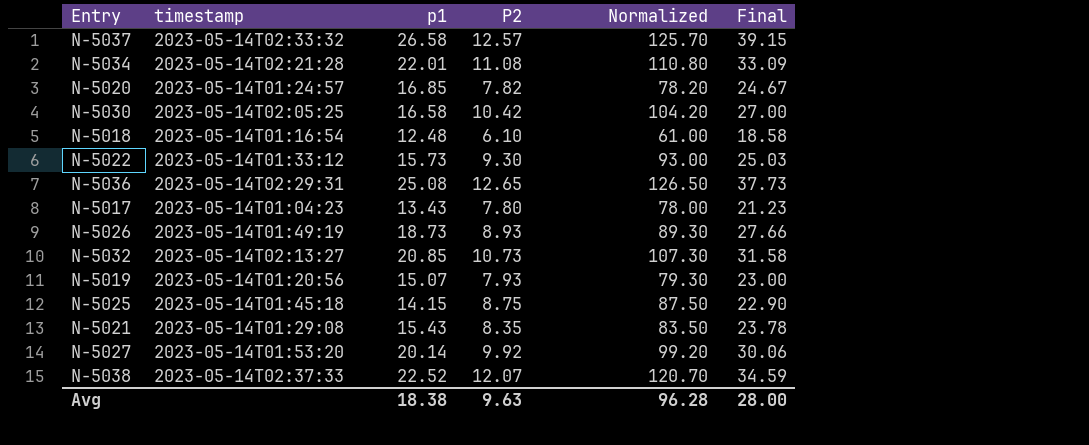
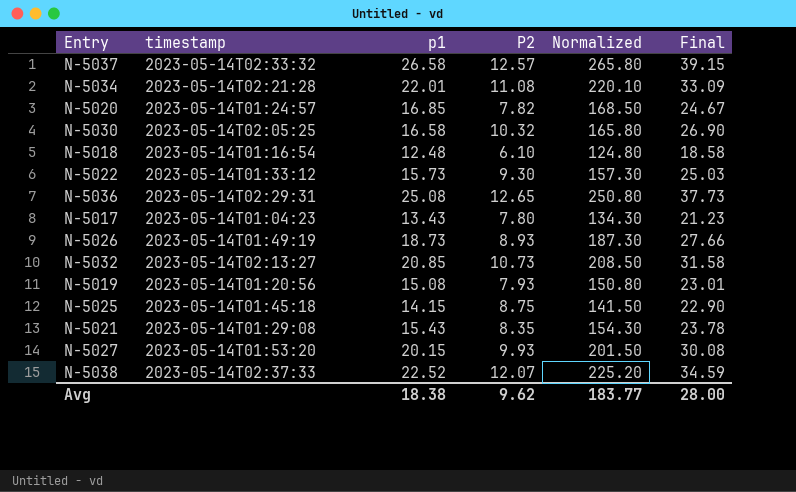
column Normalized | formula: [P2] * 10 -> [p1] * 10
N-5030 | P2: 10.42 -> 10.32
N-5030 | Final: 27.00 -> 26.90
N-5019 | p1: 15.07 -> 15.08
N-5019 | Final: 23.00 -> 23.01
N-5027 | p1: 20.14 -> 20.15
N-5027 | P2: 9.92 -> 9.93
N-5027 | Final: 30.06 -> 30.08
Avg | P2: 9.63 -> 9.62
Avg | Normalized: 96.28 -> 183.77

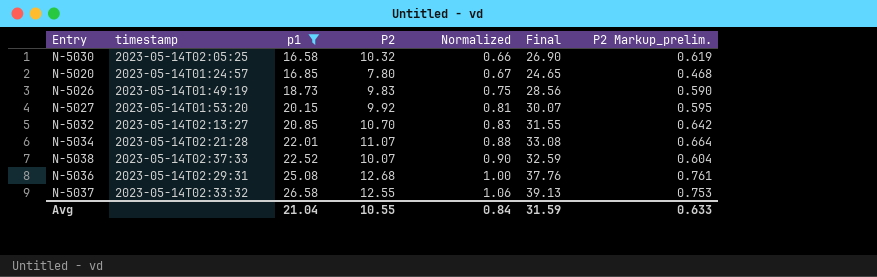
filter: none -> p1 >= 16.58
row order: none -> p1 ascending
column Normalized | formula: [p1] * 10 -> [p1] * 0.04
column P2 Markup_prelim. | formula: none -> [P2] * 0.06
N-5020 | P2: 7.82 -> 7.80
N-5020 | Final: 24.67 -> 24.65
N-5026 | P2: 8.93 -> 9.83
N-5026 | Final: 27.66 -> 28.56
N-5027 | P2: 9.93 -> 9.92
N-5027 | Final: 30.08 -> 30.07
N-5032 | P2: 10.73 -> 10.70
N-5032 | Final: 31.58 -> 31.55
N-5034 | P2: 11.08 -> 11.07
N-5034 | Final: 33.09 -> 33.08
N-5038 | P2: 12.07 -> 10.07
N-5038 | Final: 34.59 -> 32.59
N-5036 | P2: 12.65 -> 12.68
N-5036 | Final: 37.73 -> 37.76
N-5037 | P2: 12.57 -> 12.55
N-5037 | Final: 39.15 -> 39.13
Avg | p1: 18.38 -> 21.04
Avg | P2: 9.62 -> 10.55
Avg | Normalized: 183.77 -> 0.84
Avg | Final: 28.00 -> 31.59

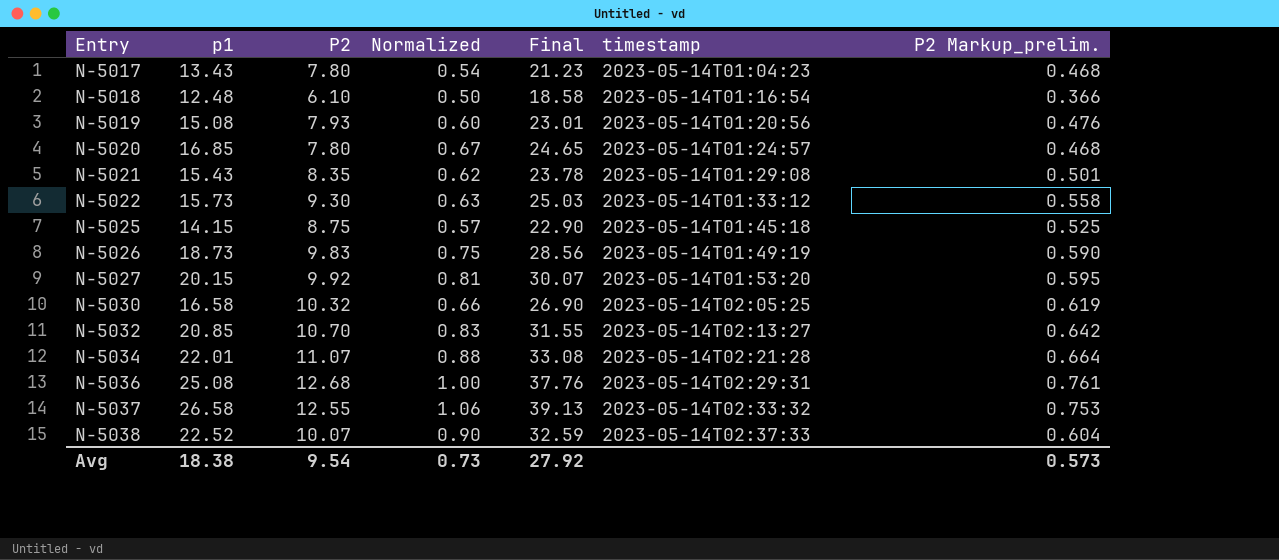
filter: p1 >= 16.58 -> none
row order: p1 ascending -> Entry ascending
column timestamp | position: 2 -> 6
Avg | p1: 21.04 -> 18.38
Avg | P2: 10.55 -> 9.54
Avg | Normalized: 0.84 -> 0.73
Avg | Final: 31.59 -> 27.92
Avg | P2 Markup_prelim.: 0.633 -> 0.573

